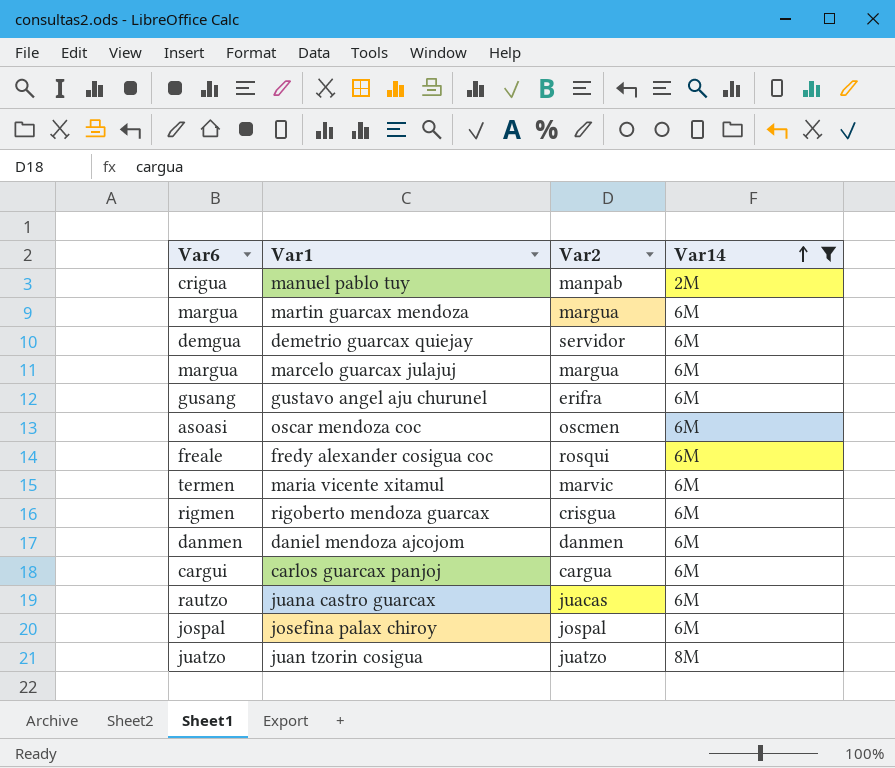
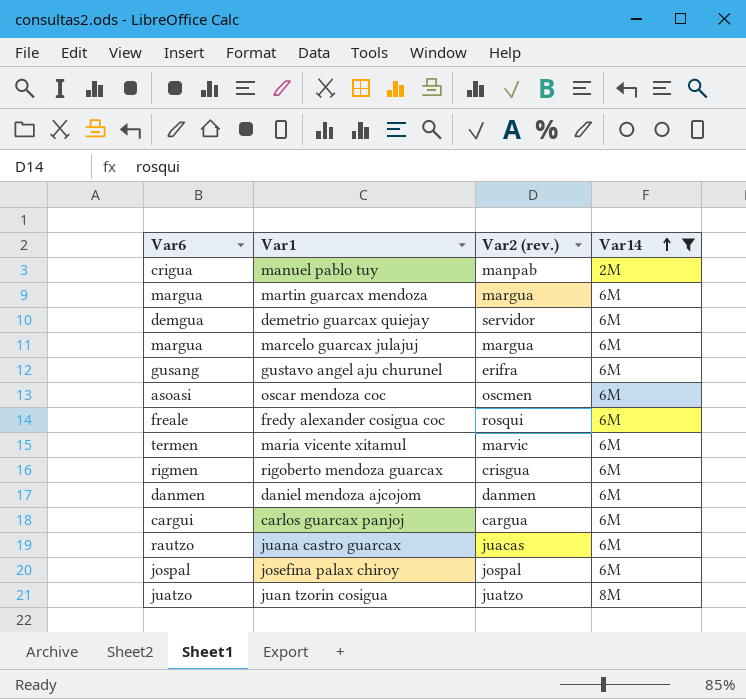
column name: Var2 -> Var2 (rev.)

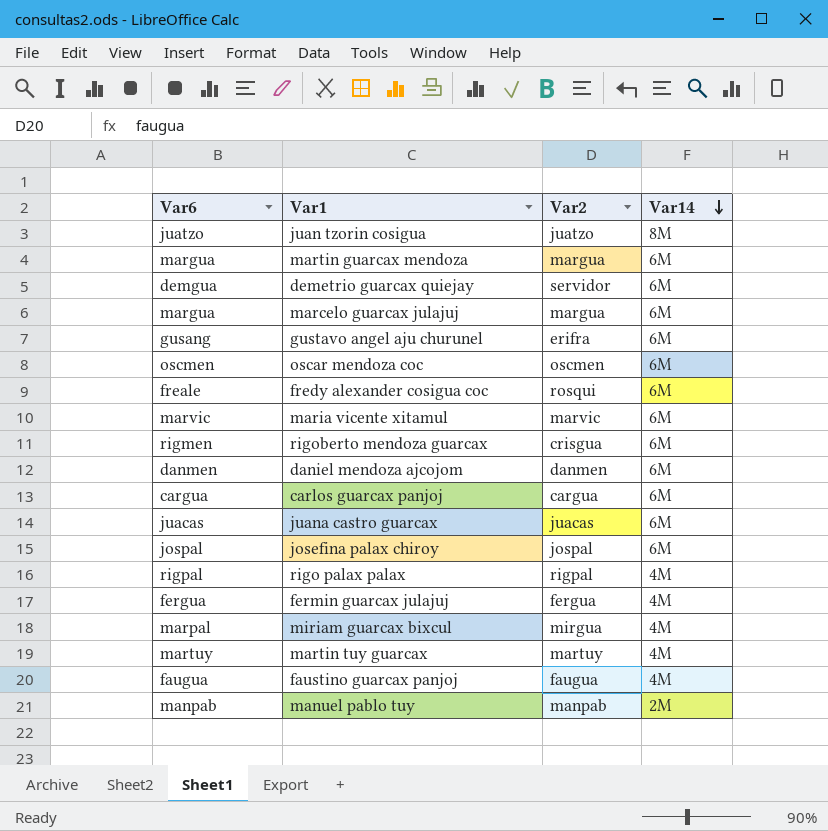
filter: Var14 != 4M -> none
row order: Var14 ascending -> Var14 descending
column name: Var2 (rev.) -> Var2
oscar mendoza coc | Var6: asoasi -> oscmen
maria vicente xitamul | Var6: termen -> marvic
carlos guarcax panjoj | Var6: cargui -> cargua
juana castro guarcax | Var6: rautzo -> juacas
manuel pablo tuy | Var6: crigua -> manpab

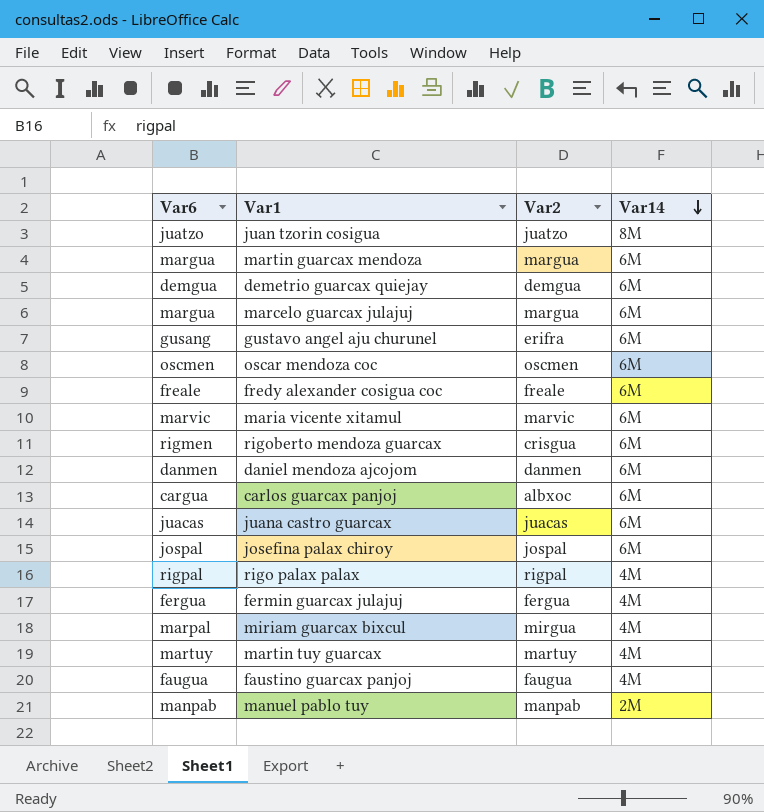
demetrio guarcax quiejay | Var2: servidor -> demgua
fredy alexander cosigua coc | Var2: rosqui -> freale
carlos guarcax panjoj | Var2: cargua -> albxoc

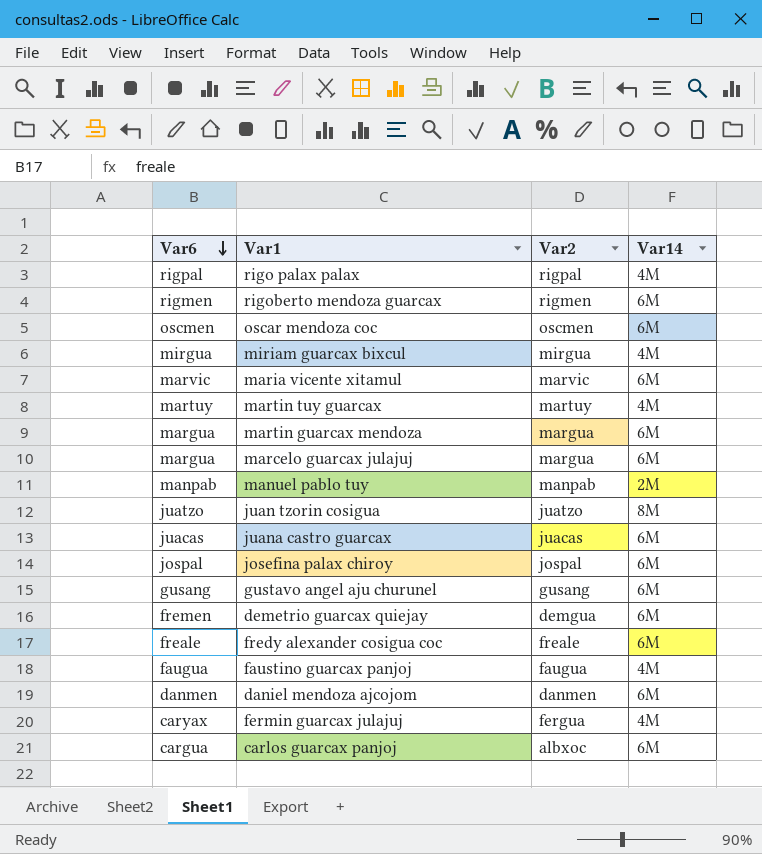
row order: Var14 descending -> Var6 descending
rigoberto mendoza guarcax | Var2: crisgua -> rigmen
miriam guarcax bixcul | Var6: marpal -> mirgua
gustavo angel aju churunel | Var2: erifra -> gusang
demetrio guarcax quiejay | Var6: demgua -> fremen
fermin guarcax julajuj | Var6: fergua -> caryax

